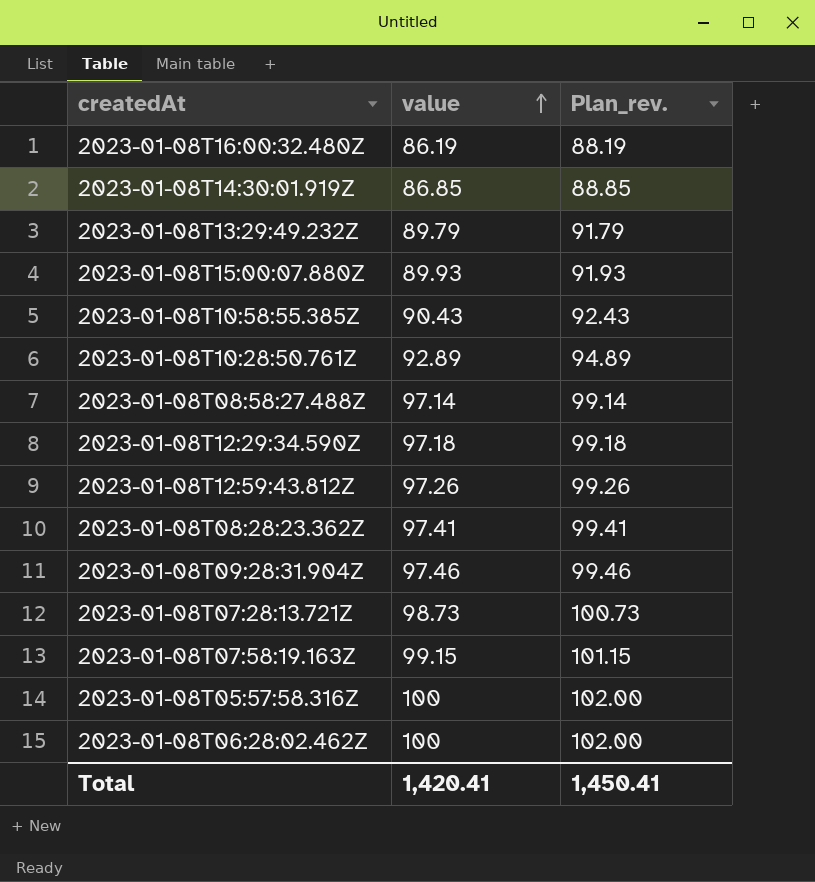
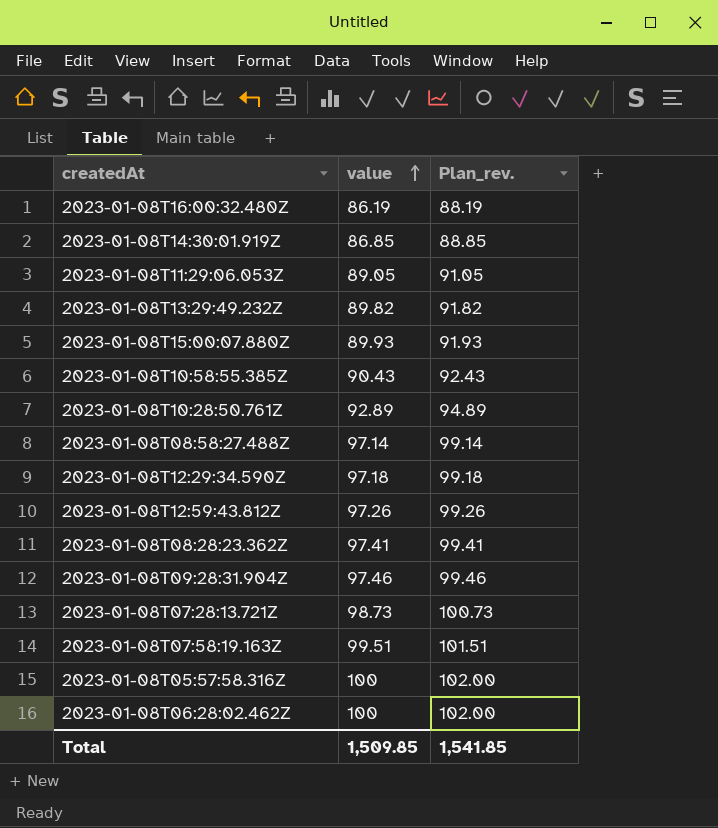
row 2023-01-08T11:29:06.053Z: none -> 89.05 | 91.05
2023-01-08T13:29:49.232Z | value: 89.79 -> 89.82
2023-01-08T13:29:49.232Z | Plan_rev.: 91.79 -> 91.82
2023-01-08T07:58:19.163Z | value: 99.15 -> 99.51
2023-01-08T07:58:19.163Z | Plan_rev.: 101.15 -> 101.51
Total | value: 1,420.41 -> 1,509.85
Total | Plan_rev.: 1,450.41 -> 1,541.85

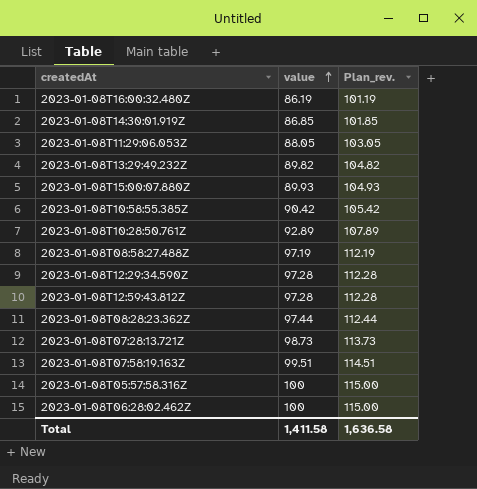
column Plan_rev. | formula: [value] + 2 -> [value] + 15
row 2023-01-08T09:28:31.904Z: 97.46 | 99.46 -> none
2023-01-08T11:29:06.053Z | value: 89.05 -> 88.05
2023-01-08T10:58:55.385Z | value: 90.43 -> 90.42
2023-01-08T08:58:27.488Z | value: 97.14 -> 97.19
2023-01-08T12:29:34.590Z | value: 97.18 -> 97.28
2023-01-08T12:59:43.812Z | value: 97.26 -> 97.28
2023-01-08T08:28:23.362Z | value: 97.41 -> 97.44
Total | value: 1,509.85 -> 1,411.58
Total | Plan_rev.: 1,541.85 -> 1,636.58

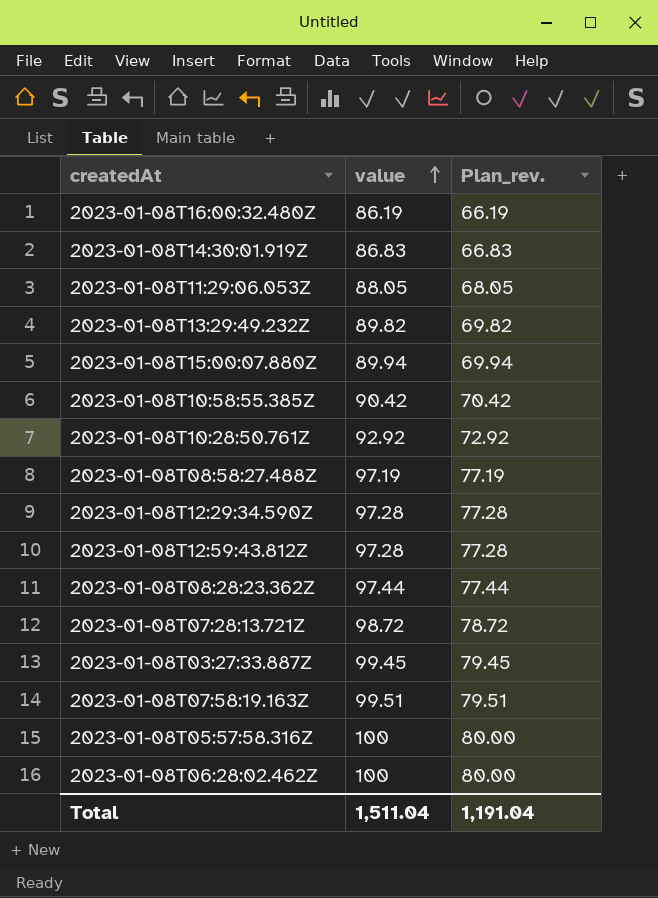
column Plan_rev. | formula: [value] + 15 -> [value] - 20
2023-01-08T14:30:01.919Z | value: 86.85 -> 86.83
2023-01-08T15:00:07.880Z | value: 89.93 -> 89.94
2023-01-08T10:28:50.761Z | value: 92.89 -> 92.92
2023-01-08T07:28:13.721Z | value: 98.73 -> 98.72
row 2023-01-08T03:27:33.887Z: none -> 99.45 | 79.45
Total | value: 1,411.58 -> 1,511.04
Total | Plan_rev.: 1,636.58 -> 1,191.04

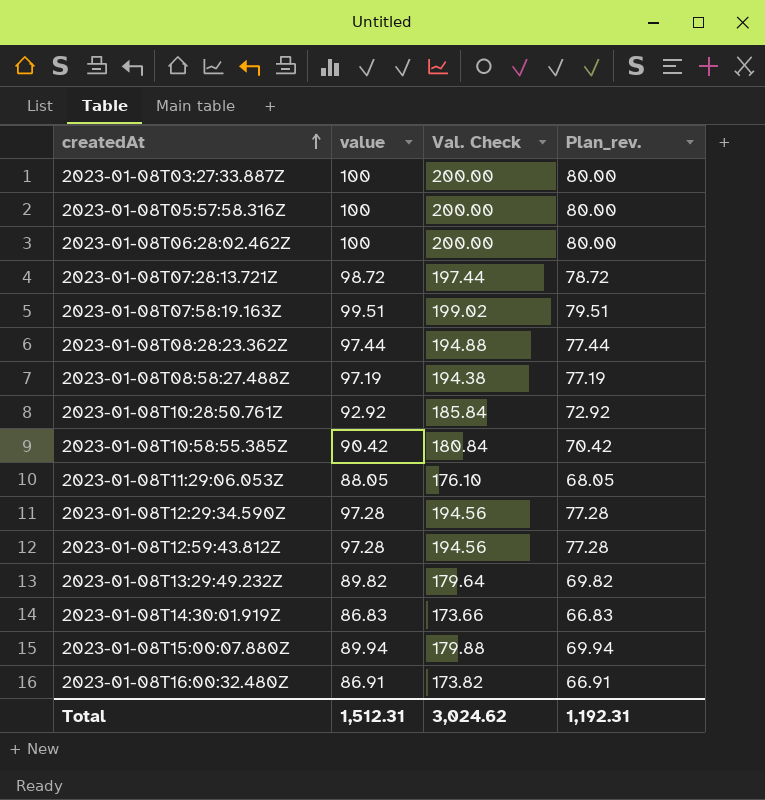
row order: value ascending -> createdAt ascending
column Val. Check | formula: none -> [value] * 2
2023-01-08T03:27:33.887Z | value: 99.45 -> 100
2023-01-08T03:27:33.887Z | Plan_rev.: 79.45 -> 80.00
2023-01-08T16:00:32.480Z | value: 86.19 -> 86.91
2023-01-08T16:00:32.480Z | Plan_rev.: 66.19 -> 66.91
Total | value: 1,511.04 -> 1,512.31
Total | Plan_rev.: 1,191.04 -> 1,192.31

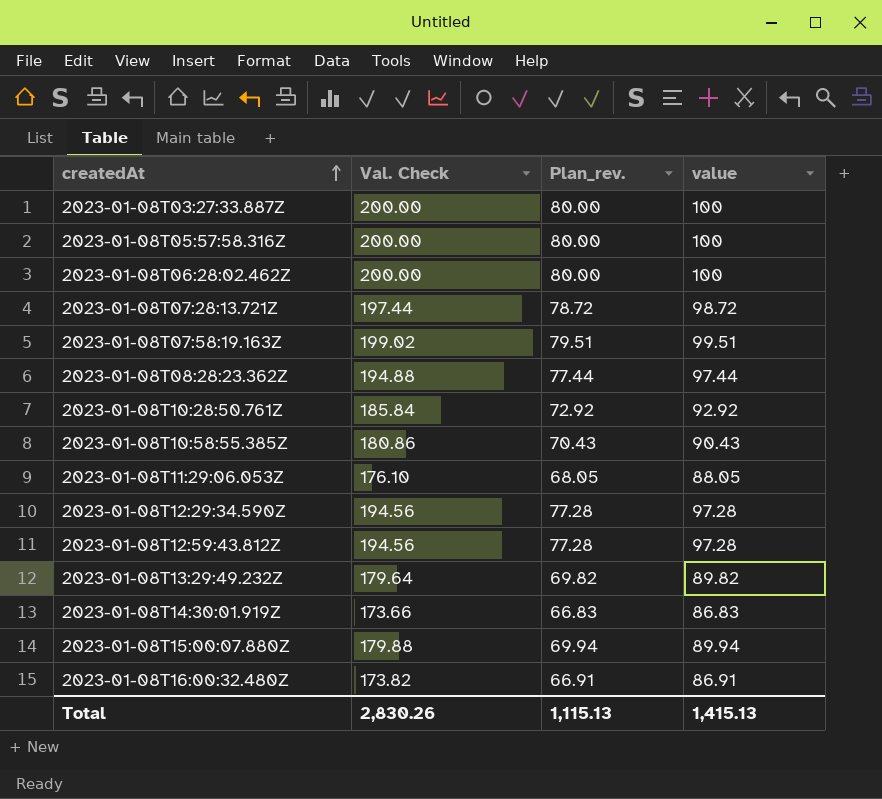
column value | position: 2 -> 4
row 2023-01-08T08:58:27.488Z: 97.19 | 194.38 | 77.19 -> none
2023-01-08T10:58:55.385Z | Val. Check: 180.84 -> 180.86
2023-01-08T10:58:55.385Z | Plan_rev.: 70.42 -> 70.43
2023-01-08T10:58:55.385Z | value: 90.42 -> 90.43
Total | Val. Check: 3,024.62 -> 2,830.26
Total | Plan_rev.: 1,192.31 -> 1,115.13
Total | value: 1,512.31 -> 1,415.13

